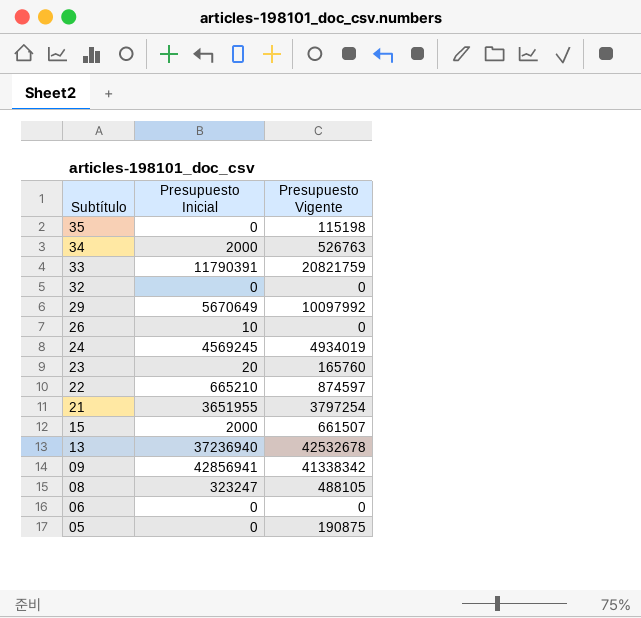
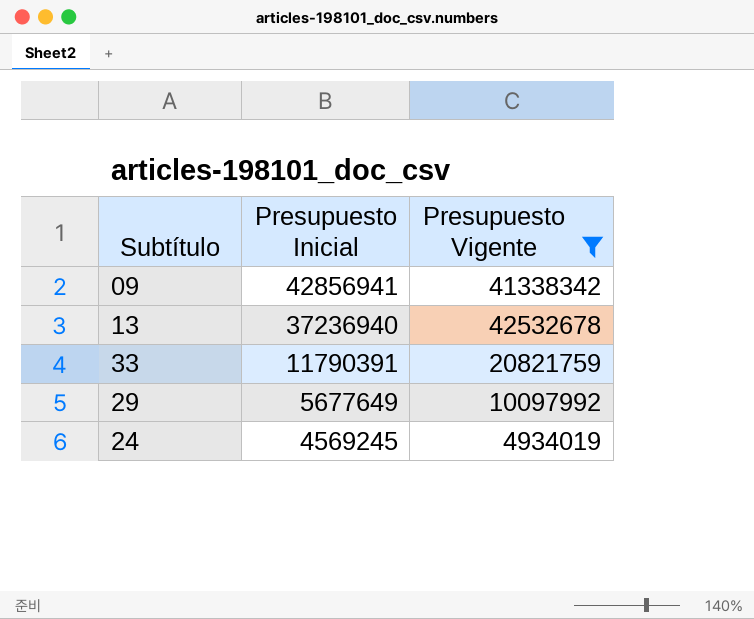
filter: none -> Presupuesto Vigente >= 4934019
row order: Subtítulo descending -> Presupuesto Inicial descending
29 | Presupuesto Inicial: 5670649 -> 5677649

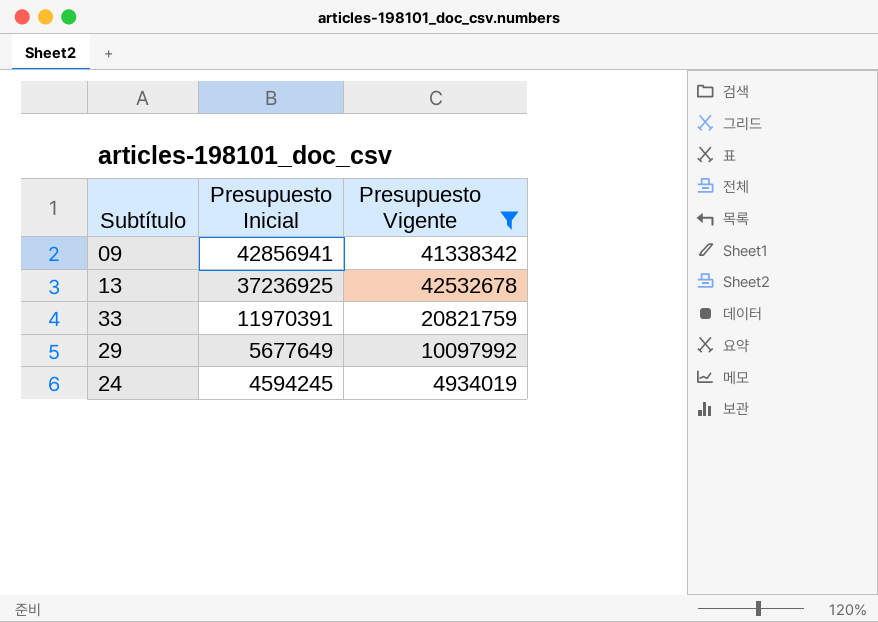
13 | Presupuesto Inicial: 37236940 -> 37236925
33 | Presupuesto Inicial: 11790391 -> 11970391
24 | Presupuesto Inicial: 4569245 -> 4594245

